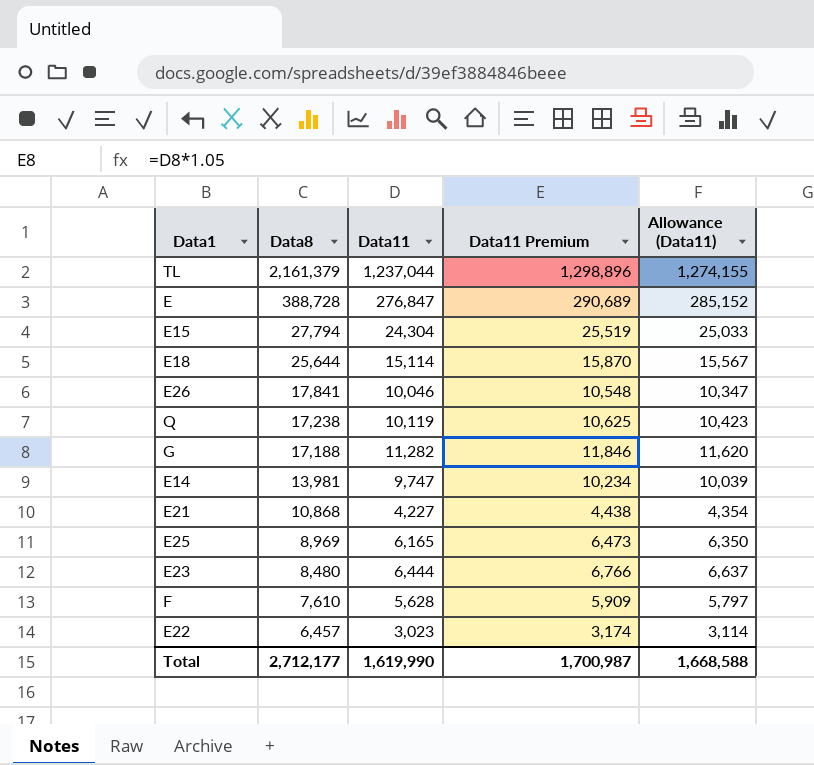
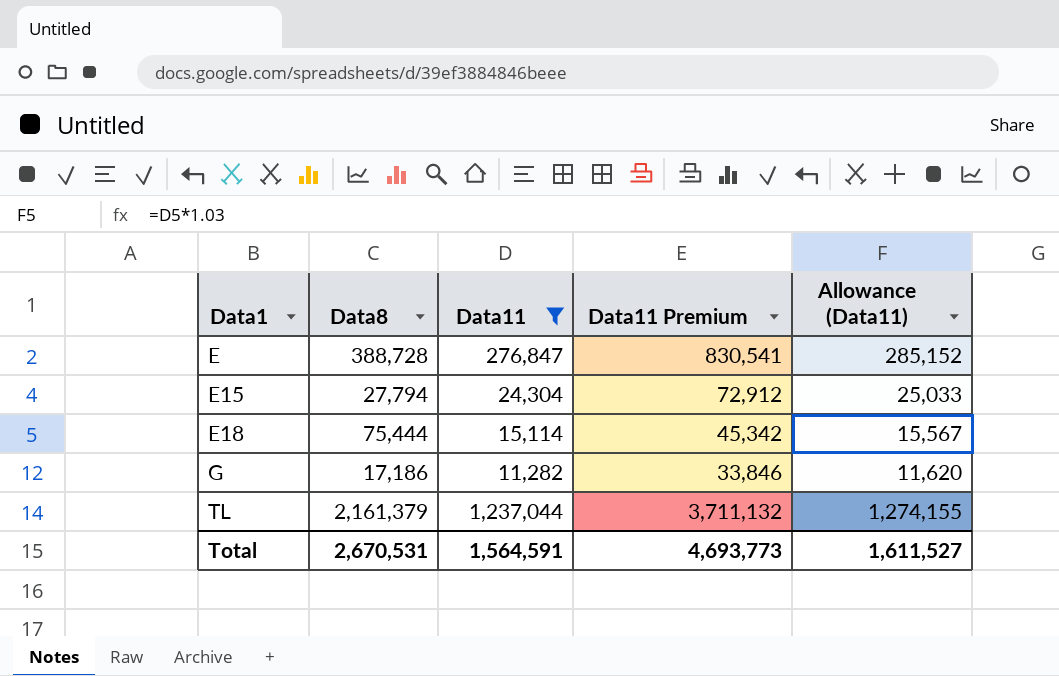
filter: none -> Data11 >= 11,282
row order: Data8 descending -> Data1 ascending
column Data11 Premium | formula: [Data11] * 1.05 -> [Data11] * 3
E18 | Data8: 25,644 -> 75,444
G | Data8: 17,188 -> 17,186
Total | Data8: 2,712,177 -> 2,670,531
Total | Data11: 1,619,990 -> 1,564,591
Total | Data11 Premium: 1,700,987 -> 4,693,773
Total | Allowance (Data11): 1,668,588 -> 1,611,527

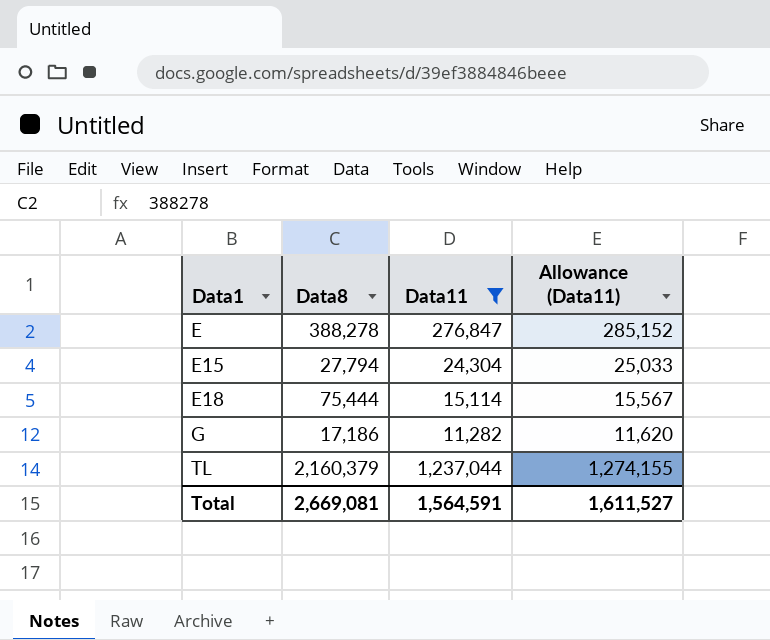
column Data11 Premium | formula: [Data11] * 3 -> none
E | Data8: 388,728 -> 388,278
TL | Data8: 2,161,379 -> 2,160,379
Total | Data8: 2,670,531 -> 2,669,081

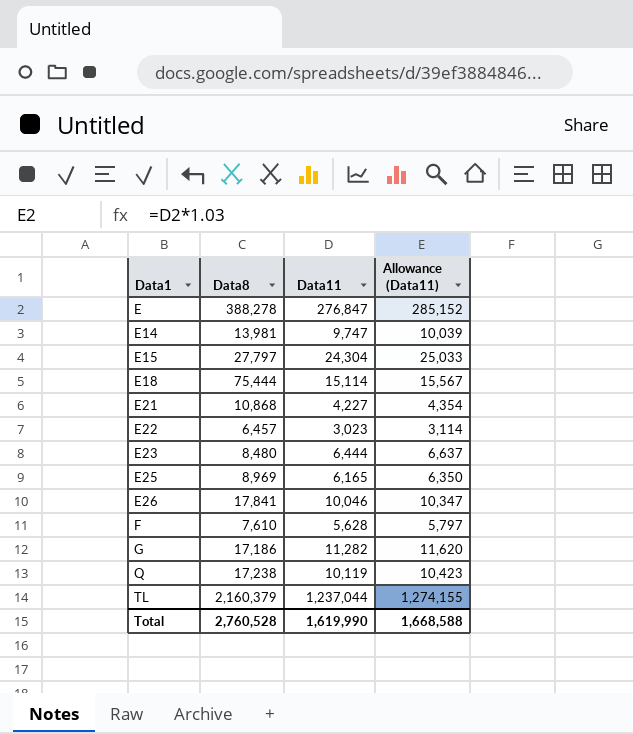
filter: Data11 >= 11,282 -> none
E15 | Data8: 27,794 -> 27,797
Total | Data8: 2,669,081 -> 2,760,528
Total | Data11: 1,564,591 -> 1,619,990
Total | Allowance (Data11): 1,611,527 -> 1,668,588

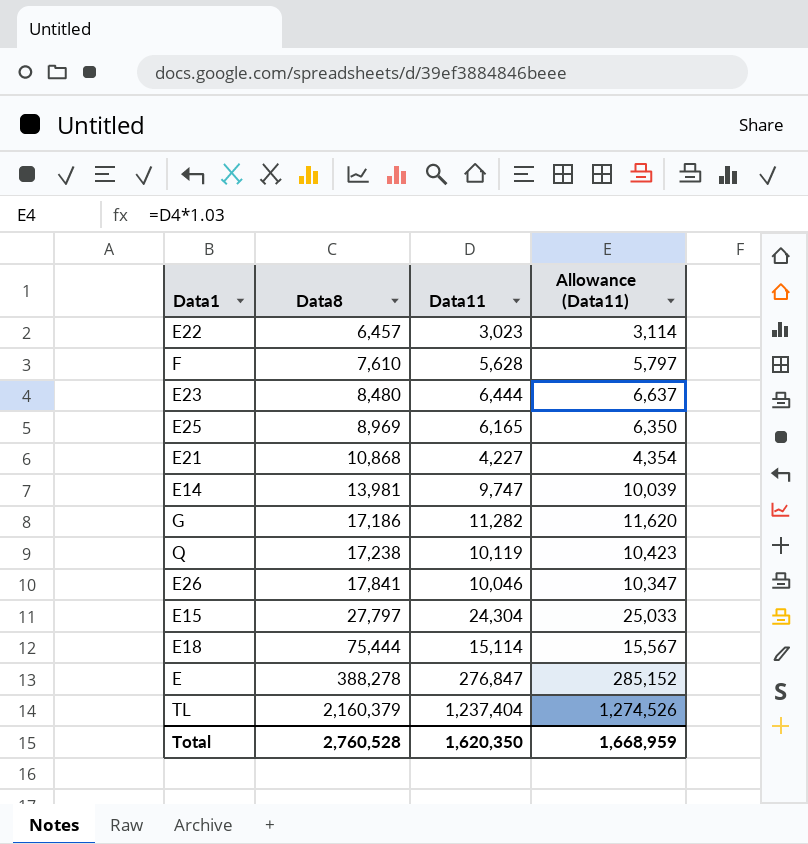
row order: Data1 ascending -> Data8 ascending
TL | Data11: 1,237,044 -> 1,237,404
TL | Allowance (Data11): 1,274,155 -> 1,274,526
Total | Data11: 1,619,990 -> 1,620,350
Total | Allowance (Data11): 1,668,588 -> 1,668,959

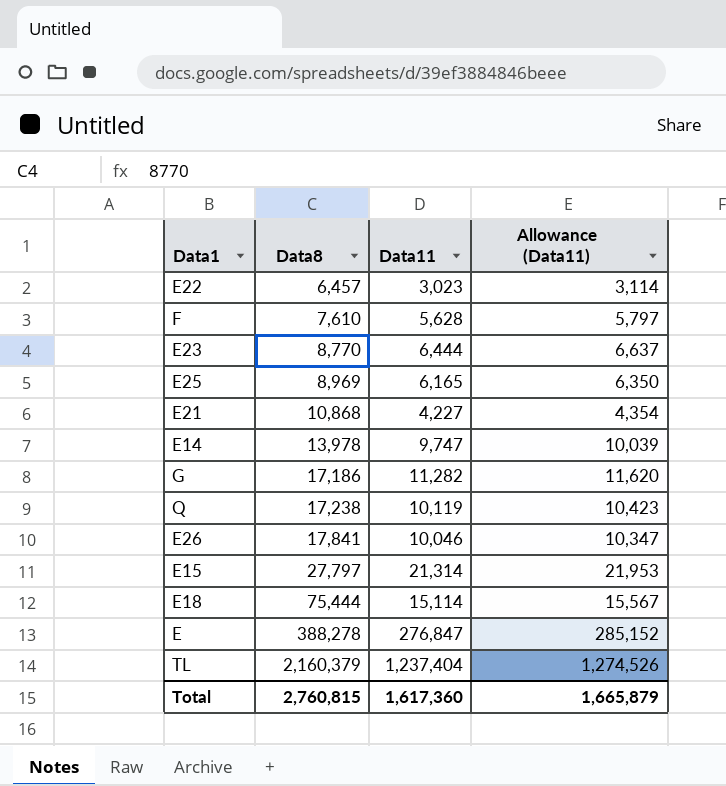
E23 | Data8: 8,480 -> 8,770
E14 | Data8: 13,981 -> 13,978
E15 | Data11: 24,304 -> 21,314
E15 | Allowance (Data11): 25,033 -> 21,953
Total | Data8: 2,760,528 -> 2,760,815
Total | Data11: 1,620,350 -> 1,617,360
Total | Allowance (Data11): 1,668,959 -> 1,665,879

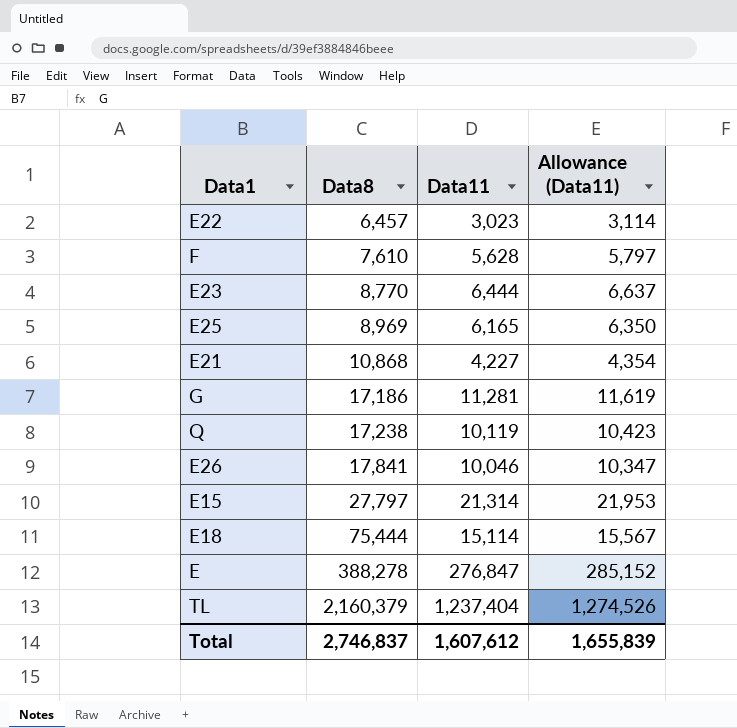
row E14: 13,978 | 9,747 | 10,039 -> none
G | Data11: 11,282 -> 11,281
G | Allowance (Data11): 11,620 -> 11,619
Total | Data8: 2,760,815 -> 2,746,837
Total | Data11: 1,617,360 -> 1,607,612
Total | Allowance (Data11): 1,665,879 -> 1,655,839

